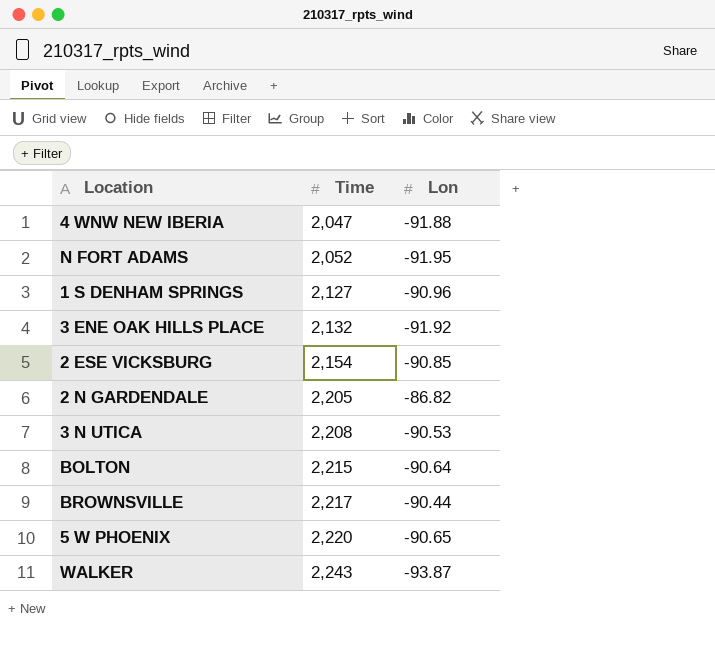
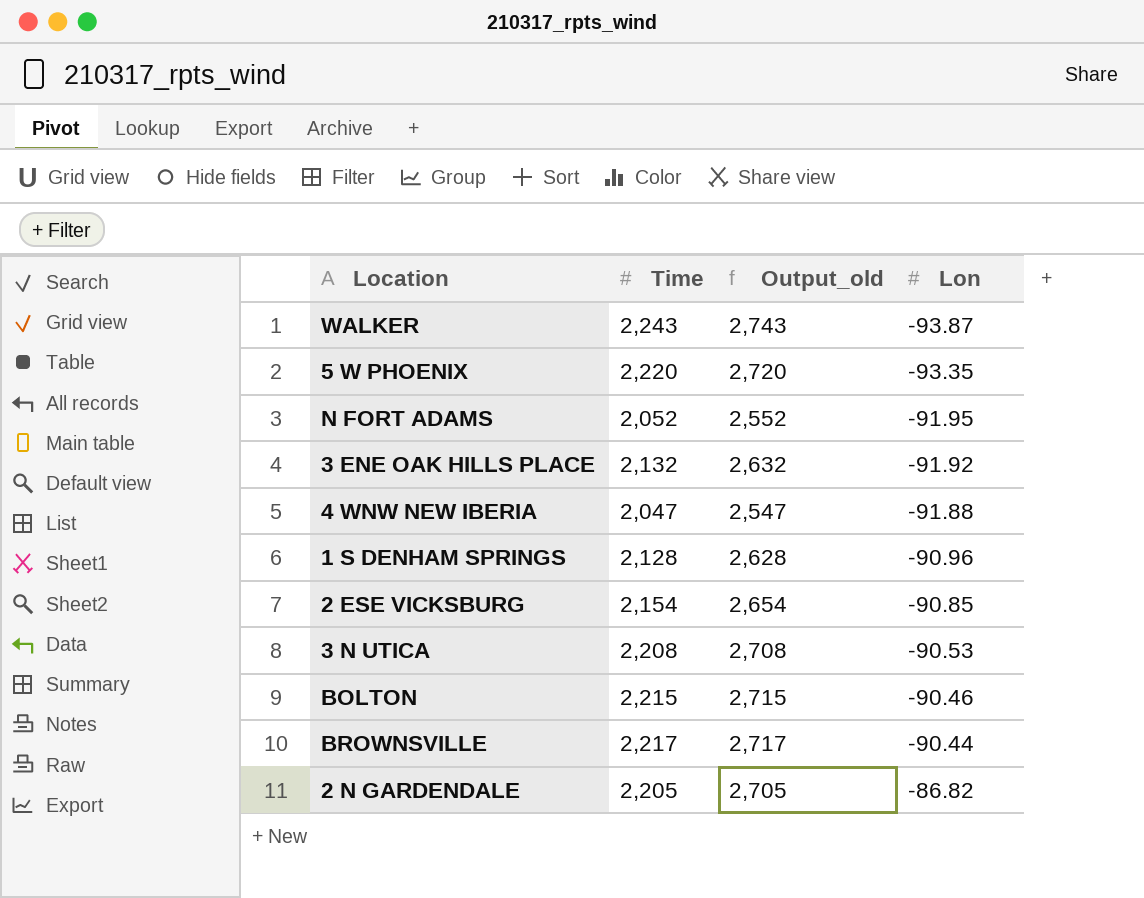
row order: Time ascending -> Lon ascending
column Output_old | formula: none -> [Time] + 500
5 W PHOENIX | Lon: -90.65 -> -93.35
1 S DENHAM SPRINGS | Time: 2,127 -> 2,128
BOLTON | Lon: -90.64 -> -90.46

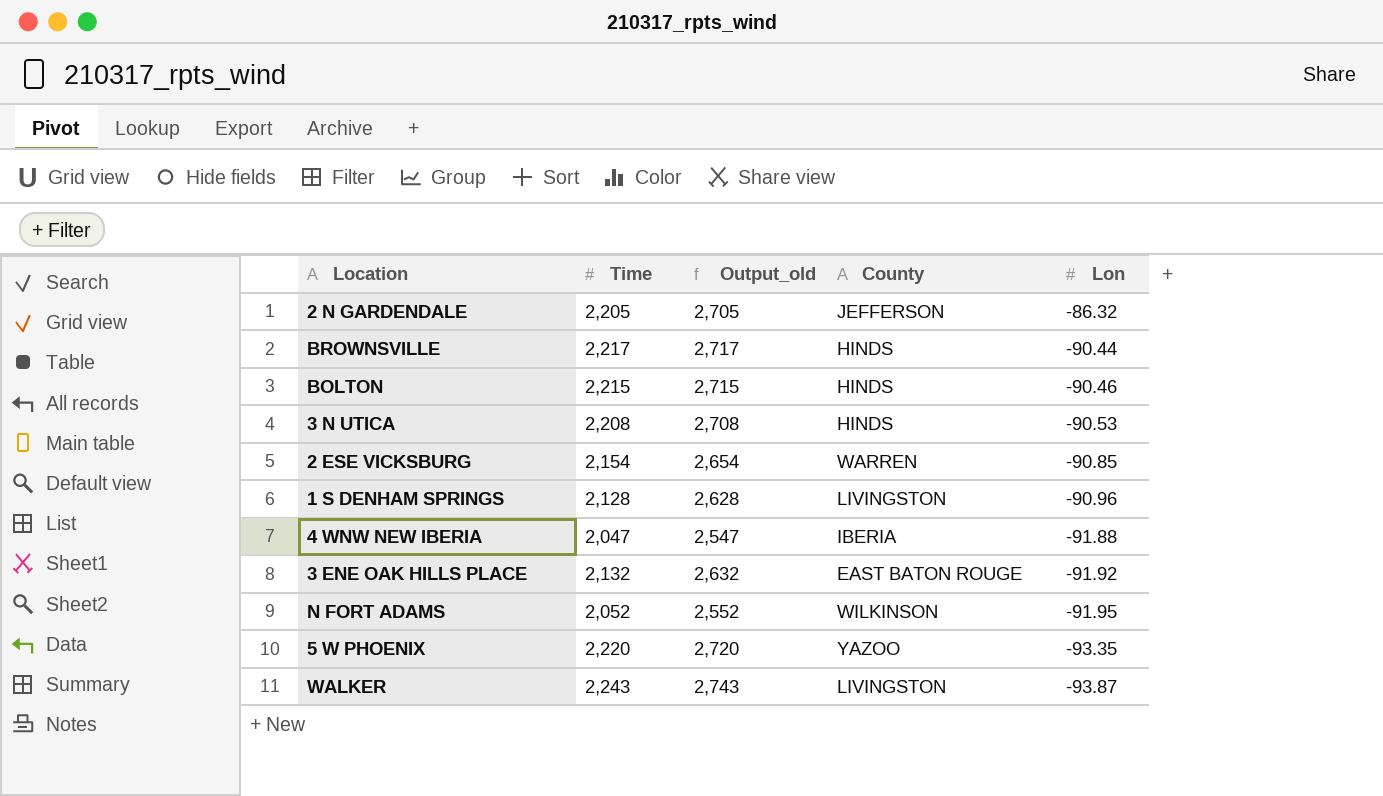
row order: Lon ascending -> Lon descending
column County | position: none -> 4
2 N GARDENDALE | Lon: -86.82 -> -86.32

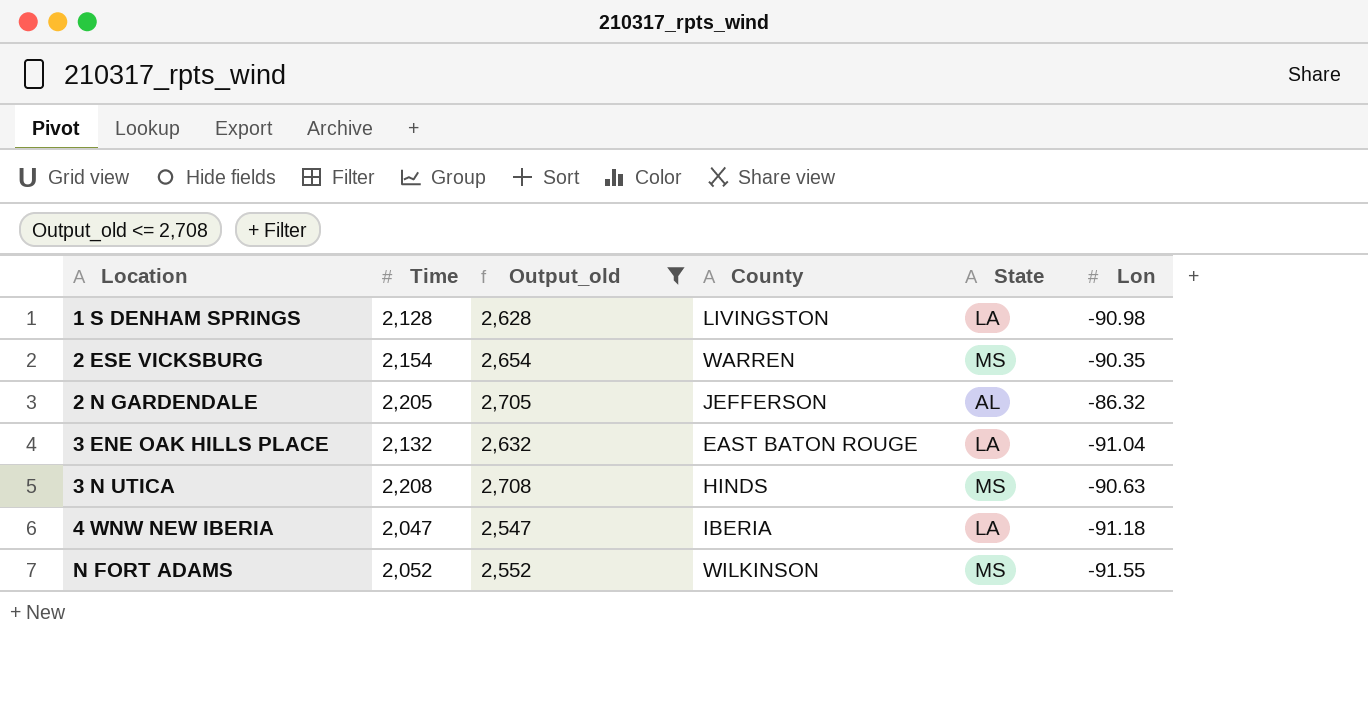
filter: none -> Output_old <= 2,708
row order: Lon descending -> Location ascending
column State | position: none -> 5
1 S DENHAM SPRINGS | Lon: -90.96 -> -90.98
2 ESE VICKSBURG | Lon: -90.85 -> -90.35
3 ENE OAK HILLS PLACE | Lon: -91.92 -> -91.04
3 N UTICA | Lon: -90.53 -> -90.63
4 WNW NEW IBERIA | Lon: -91.88 -> -91.18
N FORT ADAMS | Lon: -91.95 -> -91.55

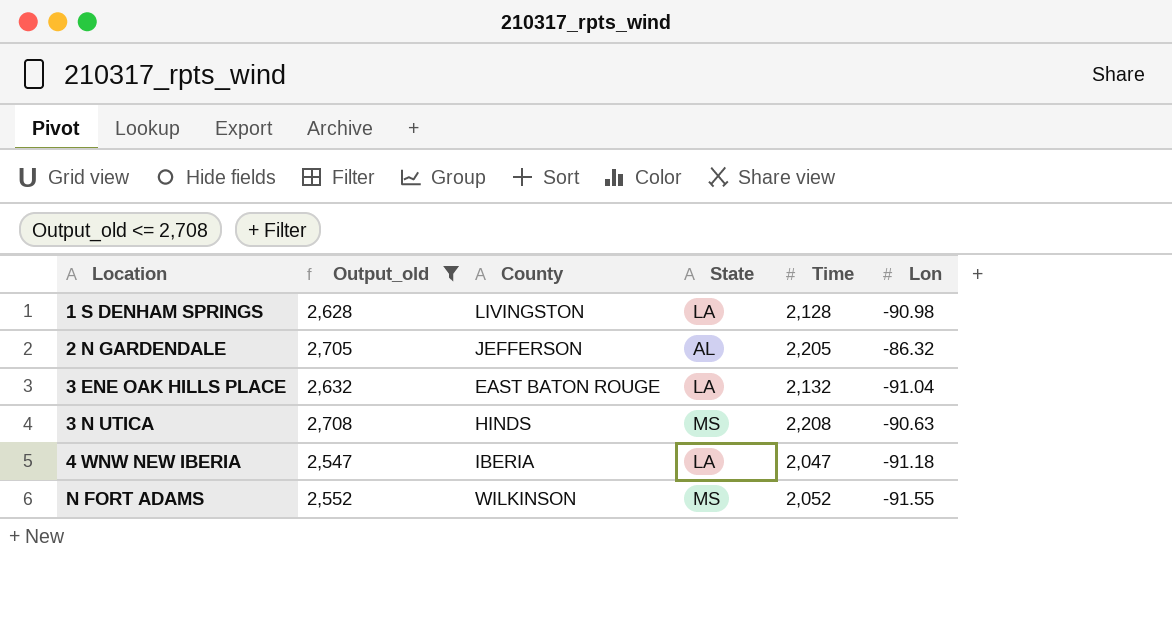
column Time | position: 2 -> 5
row 2 ESE VICKSBURG: 2,154 | 2,654 | WARREN | MS | -90.35 -> none

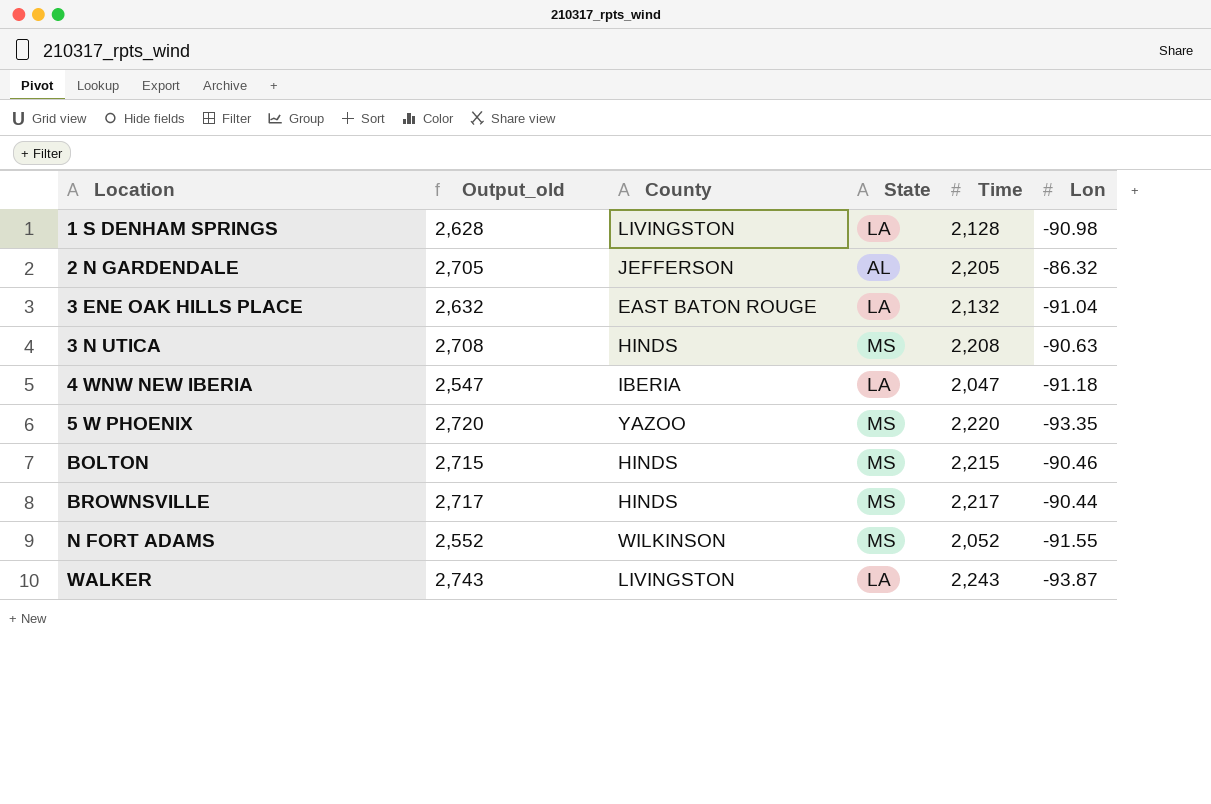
filter: Output_old <= 2,708 -> none

